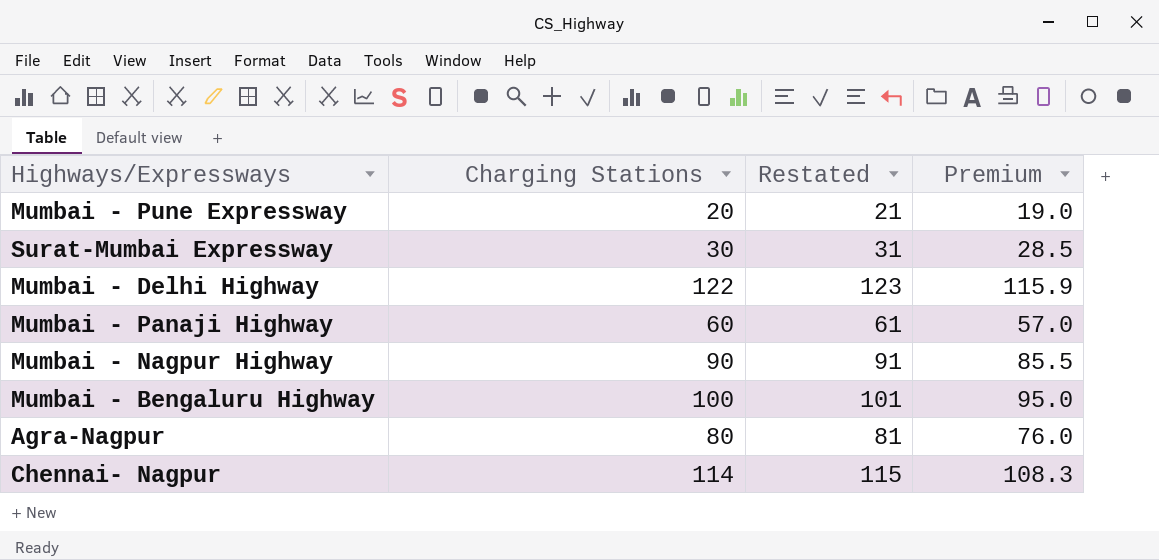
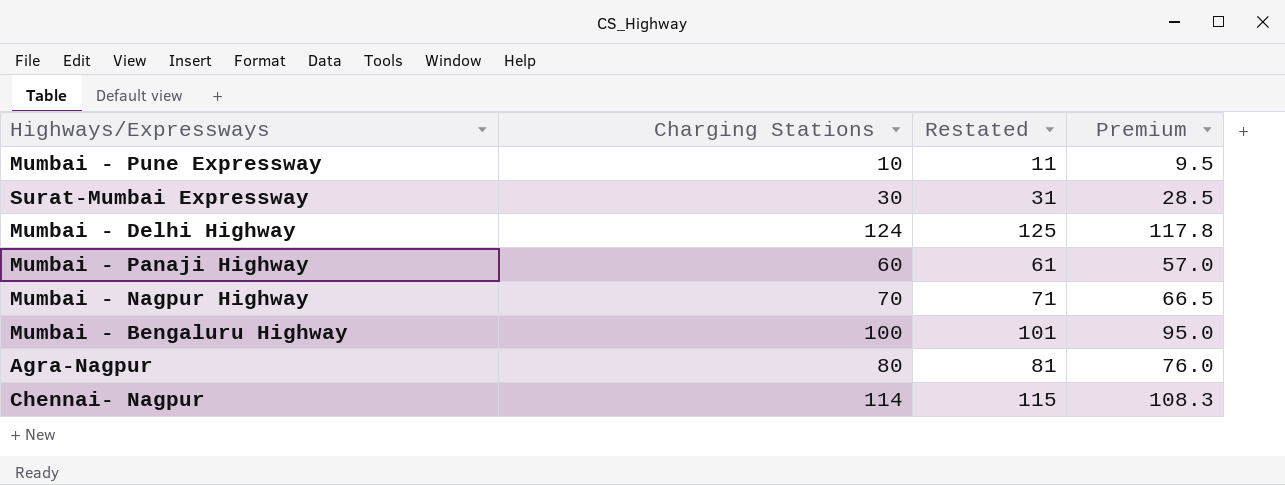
Mumbai - Pune Expressway | Charging Stations: 20 -> 10
Mumbai - Pune Expressway | Restated: 21 -> 11
Mumbai - Pune Expressway | Premium: 19.0 -> 9.5
Mumbai - Delhi Highway | Charging Stations: 122 -> 124
Mumbai - Delhi Highway | Restated: 123 -> 125
Mumbai - Delhi Highway | Premium: 115.9 -> 117.8
Mumbai - Nagpur Highway | Charging Stations: 90 -> 70
Mumbai - Nagpur Highway | Restated: 91 -> 71
Mumbai - Nagpur Highway | Premium: 85.5 -> 66.5

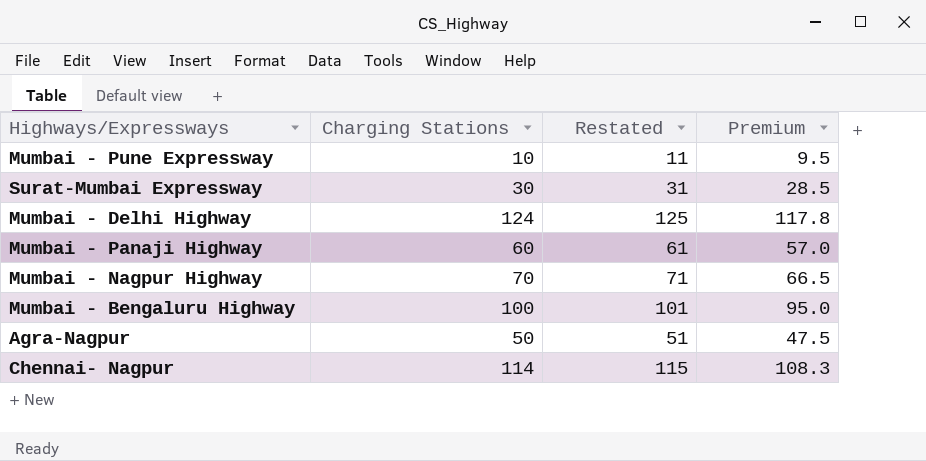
Agra-Nagpur | Charging Stations: 80 -> 50
Agra-Nagpur | Restated: 81 -> 51
Agra-Nagpur | Premium: 76.0 -> 47.5

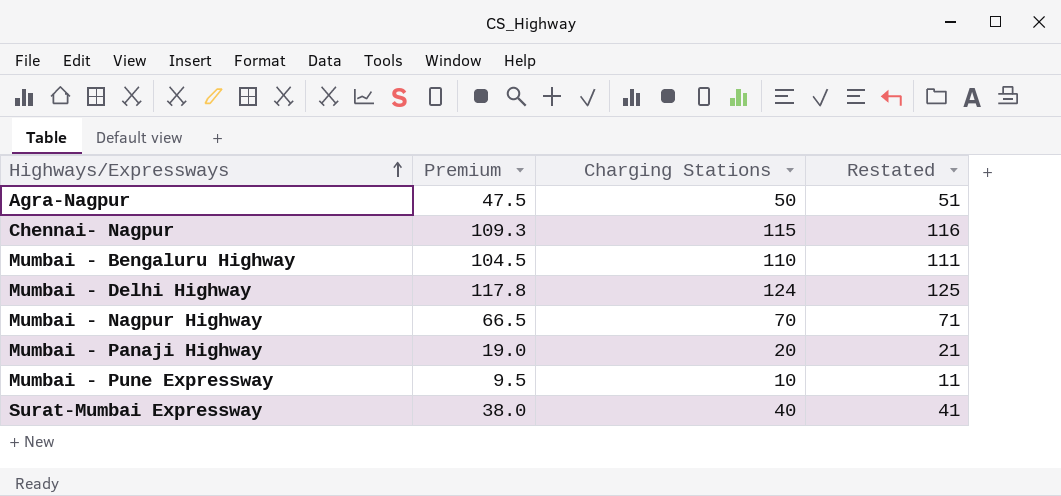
row order: none -> Highways/Expressways ascending
column Premium | position: 4 -> 2
Chennai- Nagpur | Premium: 108.3 -> 109.3
Chennai- Nagpur | Charging Stations: 114 -> 115
Chennai- Nagpur | Restated: 115 -> 116
Mumbai - Bengaluru Highway | Premium: 95.0 -> 104.5
Mumbai - Bengaluru Highway | Charging Stations: 100 -> 110
Mumbai - Bengaluru Highway | Restated: 101 -> 111
Mumbai - Panaji Highway | Premium: 57.0 -> 19.0
Mumbai - Panaji Highway | Charging Stations: 60 -> 20
Mumbai - Panaji Highway | Restated: 61 -> 21
Surat-Mumbai Expressway | Premium: 28.5 -> 38.0
Surat-Mumbai Expressway | Charging Stations: 30 -> 40
Surat-Mumbai Expressway | Restated: 31 -> 41

